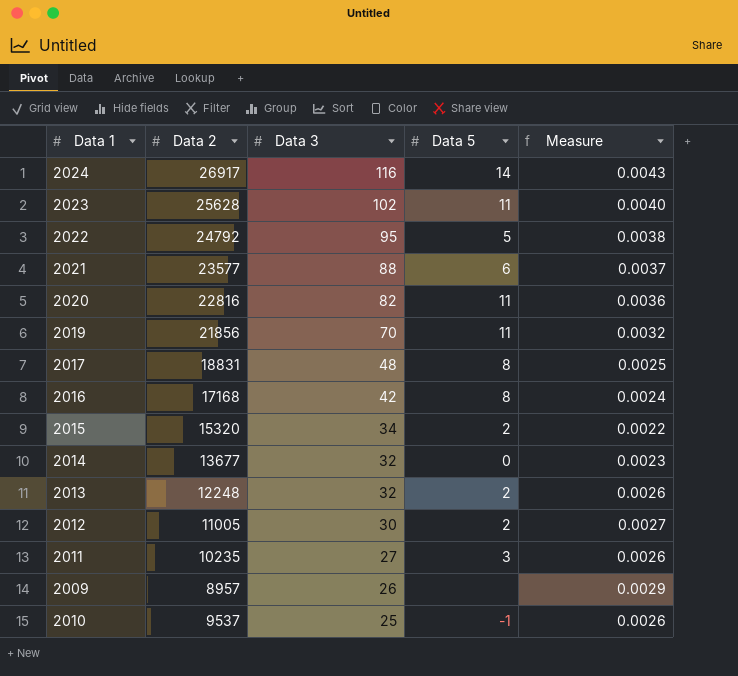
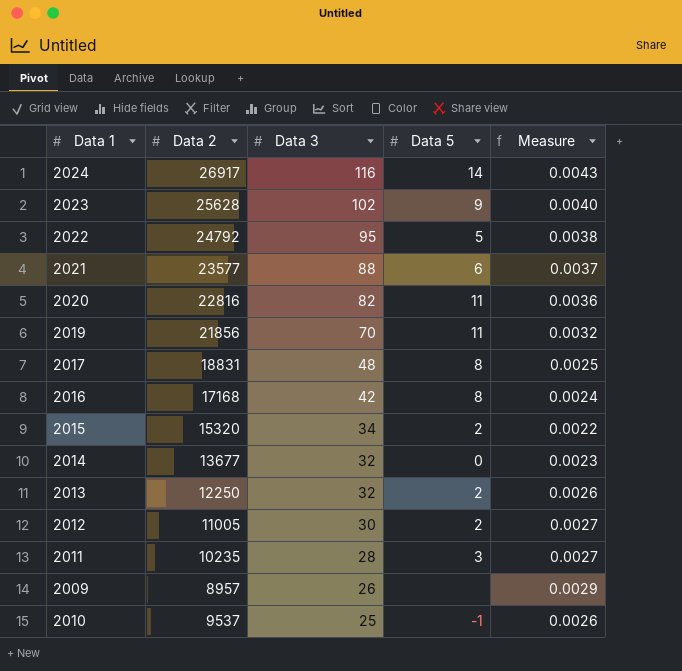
2023 | Data 5: 11 -> 9
2013 | Data 2: 12248 -> 12250
2011 | Data 3: 27 -> 28
2011 | Measure: 0.0026 -> 0.0027

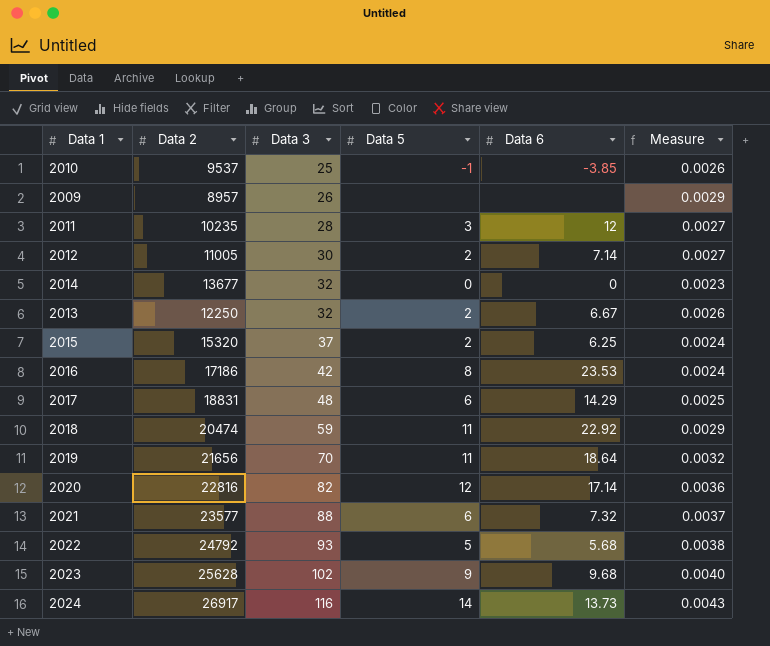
row order: Data 3 descending -> Data 3 ascending
column Data 6 | position: none -> 5
2015 | Data 3: 34 -> 37
2015 | Measure: 0.0022 -> 0.0024
2016 | Data 2: 17168 -> 17186
2017 | Data 5: 8 -> 6
row 2018: none -> 20474 | 59 | 11 | 22.92 | 0.0029
2019 | Data 2: 21856 -> 21656
2020 | Data 5: 11 -> 12
2022 | Data 3: 95 -> 93

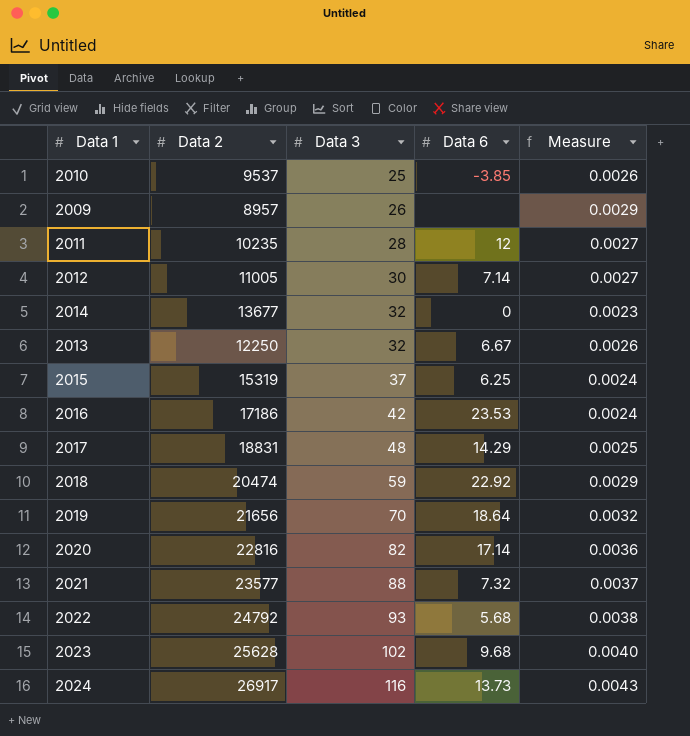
column Data 5 | position: 4 -> none
2015 | Data 2: 15320 -> 15319

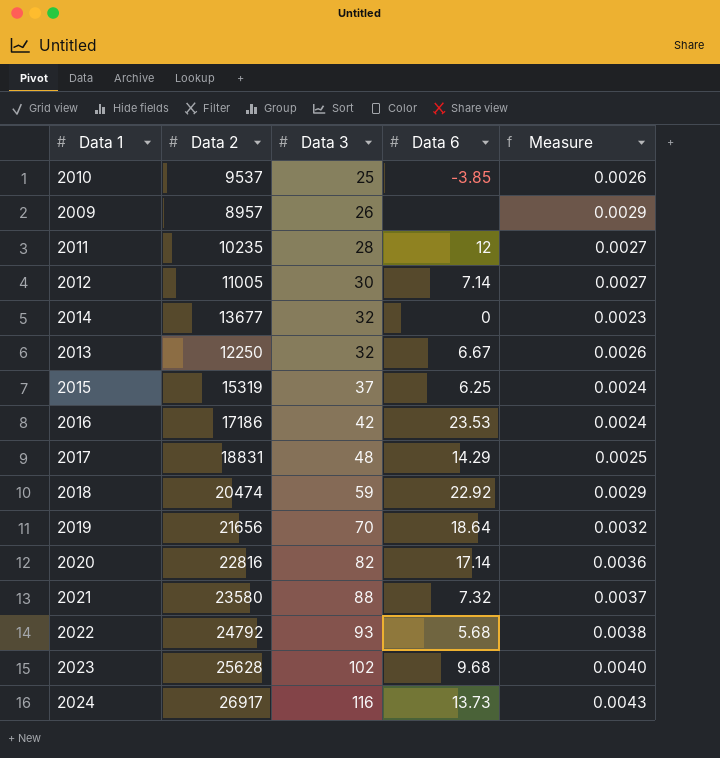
2021 | Data 2: 23577 -> 23580

